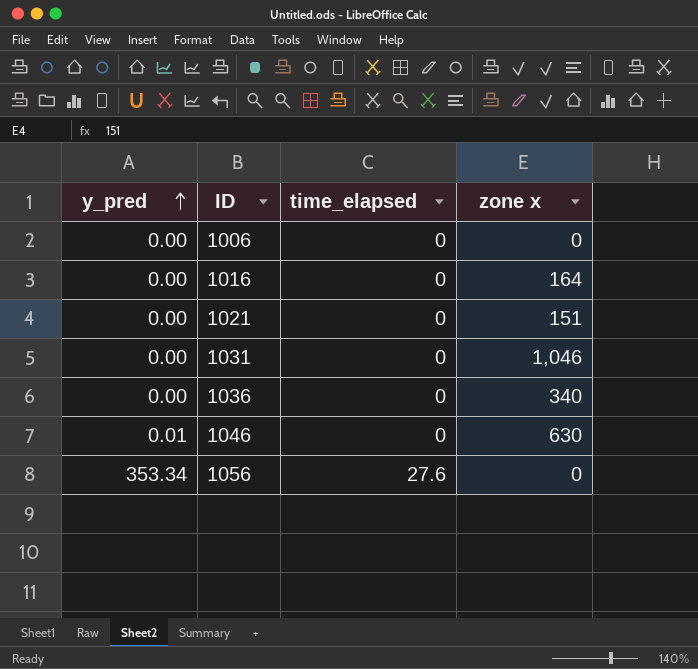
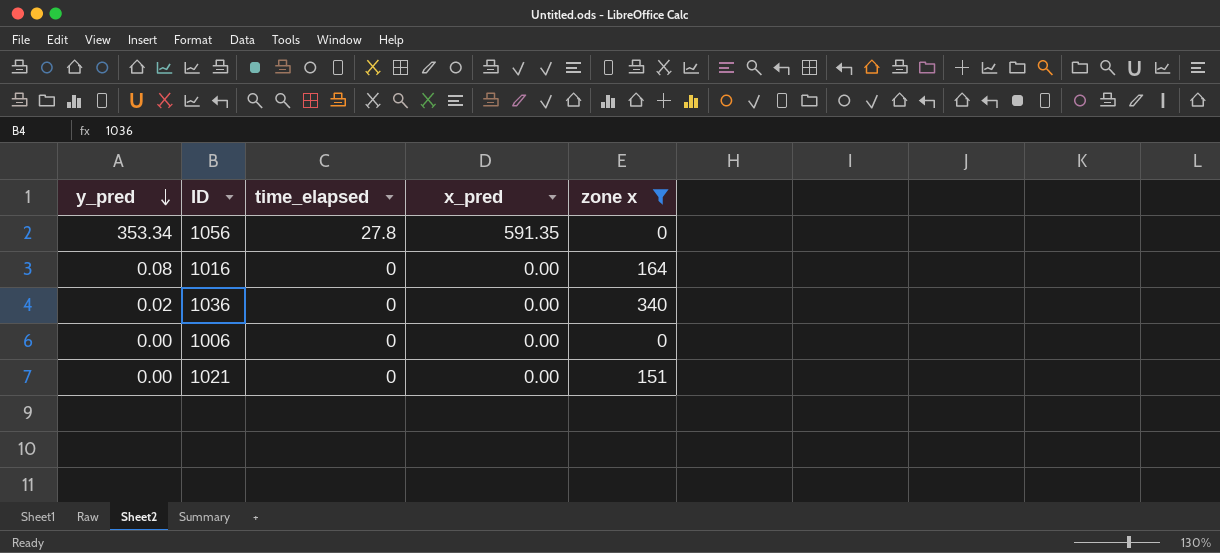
filter: none -> zone x <= 340
row order: y_pred ascending -> y_pred descending
column x_pred | position: none -> 4
1056 | time_elapsed: 27.6 -> 27.8
1016 | y_pred: 0.00 -> 0.08
1036 | y_pred: 0.00 -> 0.02

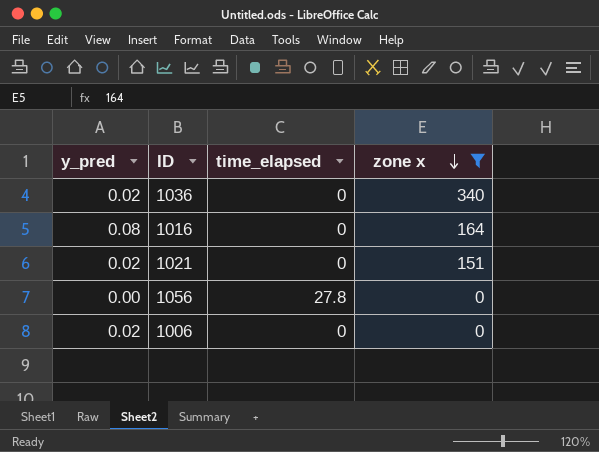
row order: y_pred descending -> zone x descending
column x_pred | position: 4 -> none
1021 | y_pred: 0.00 -> 0.02
1056 | y_pred: 353.34 -> 0.00
1006 | y_pred: 0.00 -> 0.02

